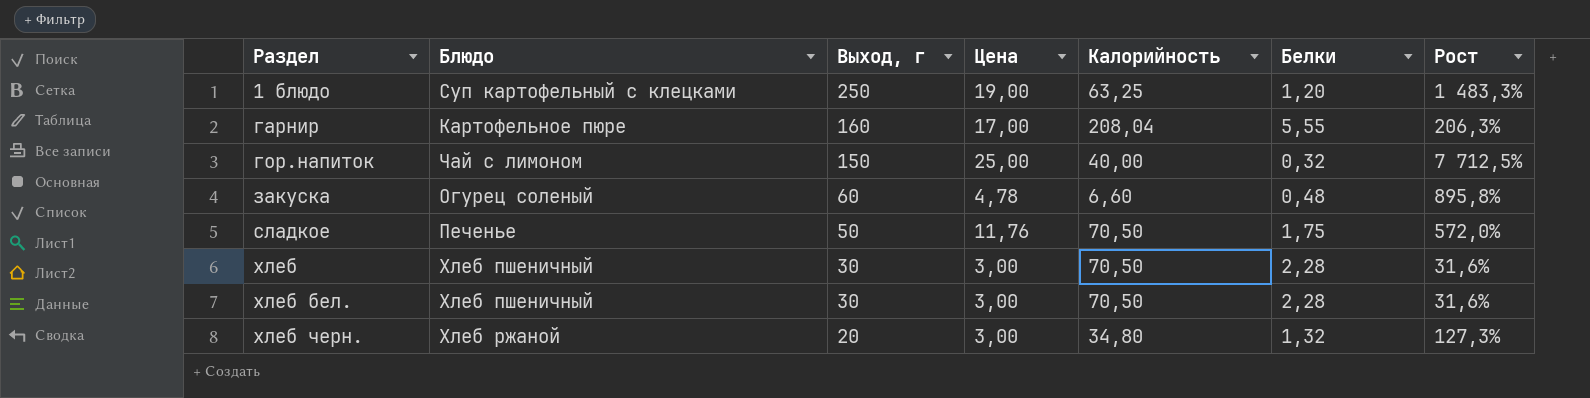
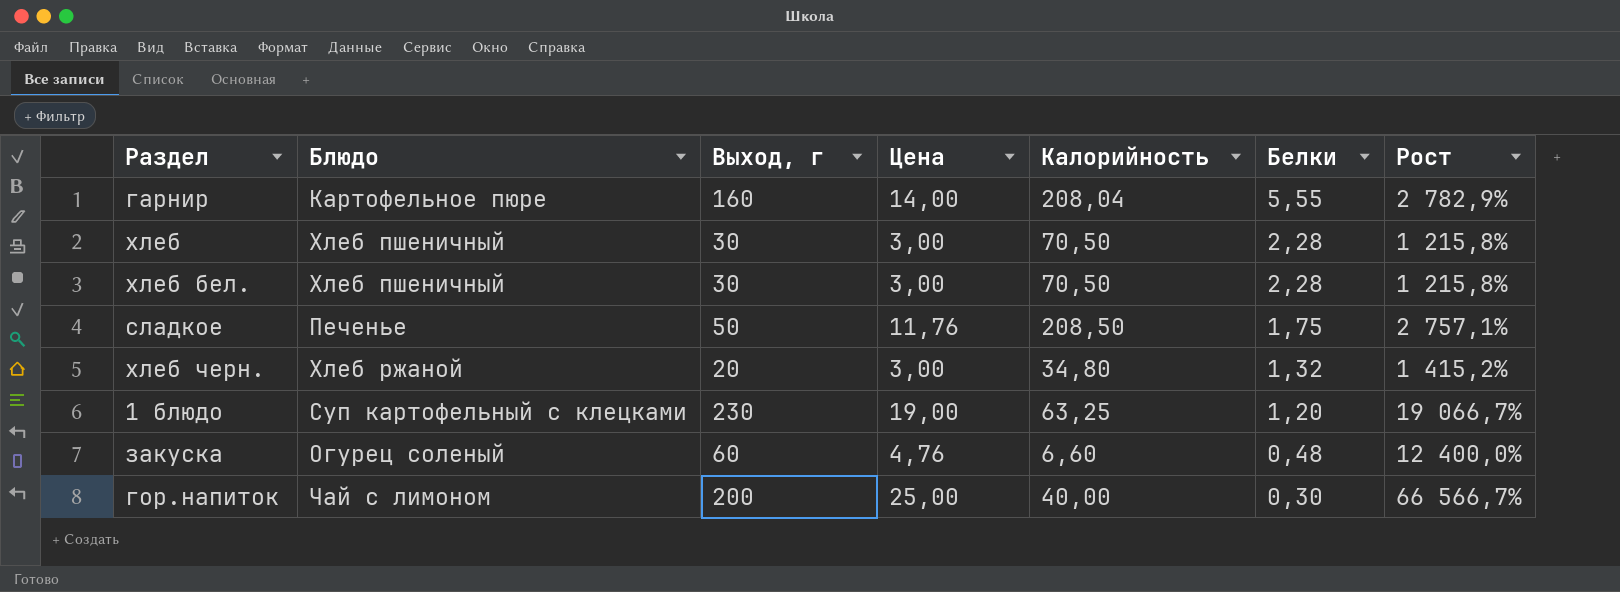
row order: Раздел ascending -> Белки descending
column Рост | formula: ([Цена] - [Белки]) / [Белки] -> ([Выход, г] - [Белки]) / [Белки]
гарнир | Цена: 17,00 -> 14,00
сладкое | Калорийность: 70,50 -> 208,50
1 блюдо | Выход, г: 250 -> 230
закуска | Цена: 4,78 -> 4,76
гор.напиток | Выход, г: 150 -> 200
гор.напиток | Белки: 0,32 -> 0,30

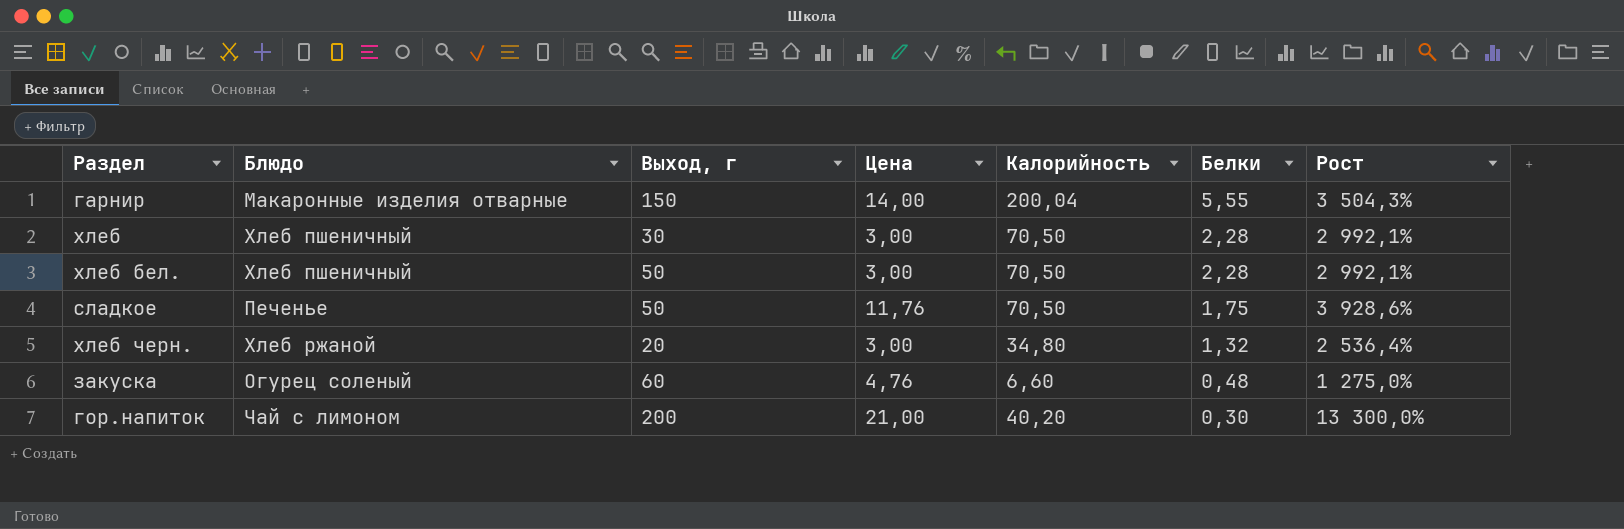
column Рост | formula: ([Выход, г] - [Белки]) / [Белки] -> ([Калорийность] - [Белки]) / [Белки]
row 1 блюдо: Суп картофельный с клецками | 230 | 19,00 | 63,25 | 1,20 | 19 066,7% -> none
гарнир | Блюдо: Картофельное пюре -> Макаронные изделия отварные
гарнир | Выход, г: 160 -> 150
гарнир | Калорийность: 208,04 -> 200,04
хлеб бел. | Выход, г: 30 -> 50
сладкое | Калорийность: 208,50 -> 70,50
гор.напиток | Цена: 25,00 -> 21,00
гор.напиток | Калорийность: 40,00 -> 40,20

